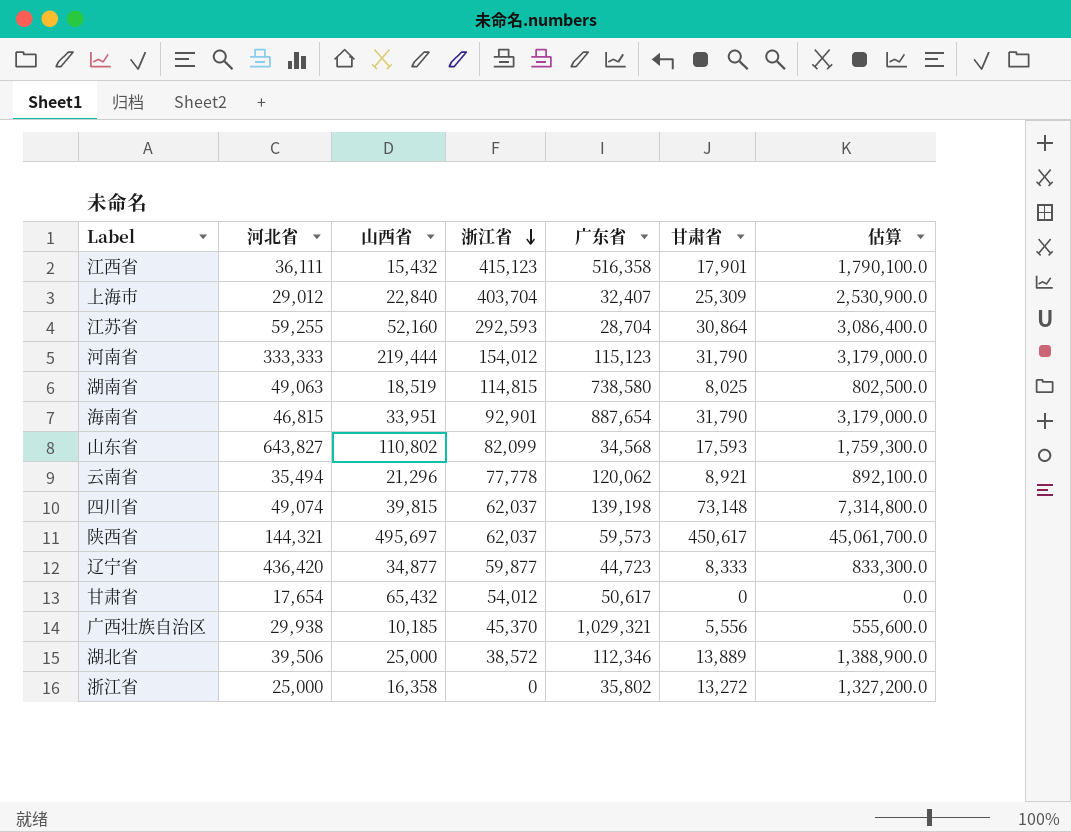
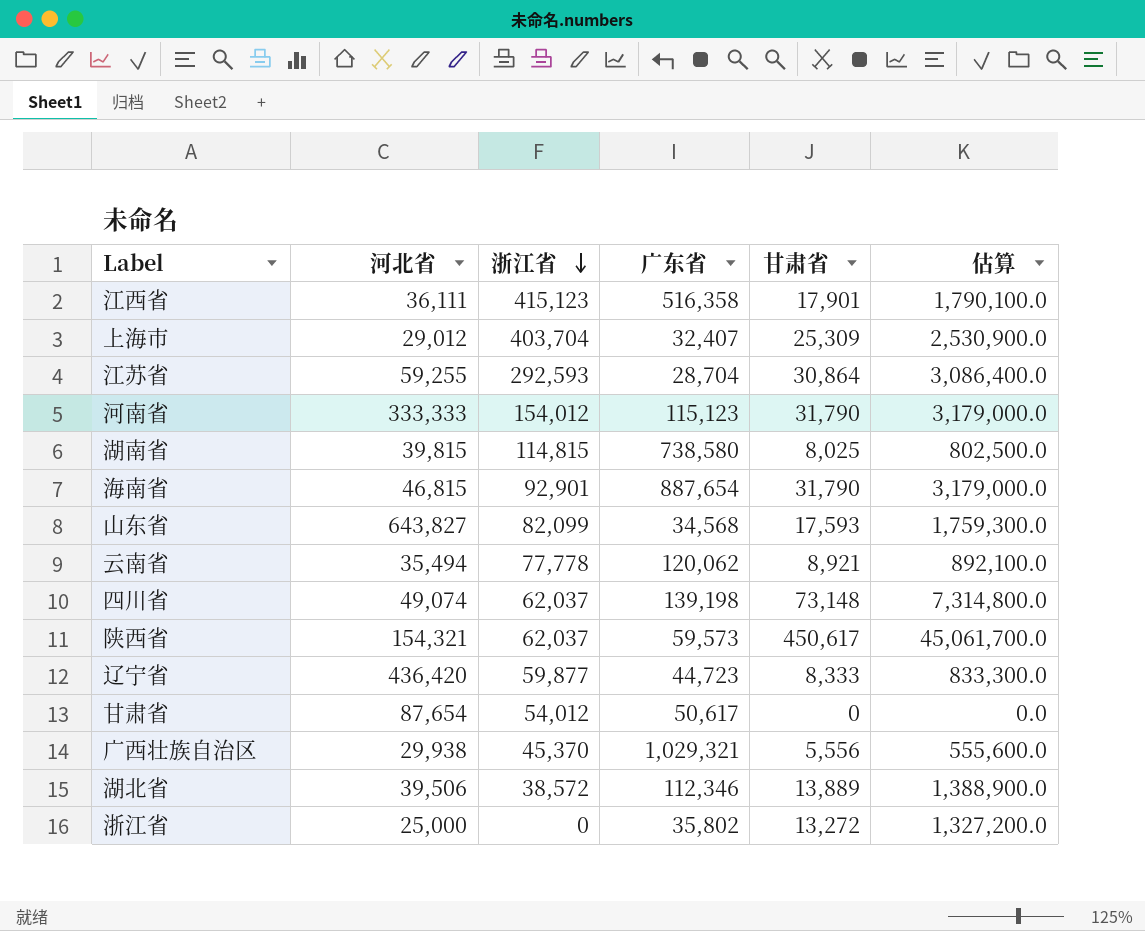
column 山西省 | position: 3 -> none
湖南省 | 河北省: 49,063 -> 39,815
陕西省 | 河北省: 144,321 -> 154,321
甘肃省 | 河北省: 17,654 -> 87,654

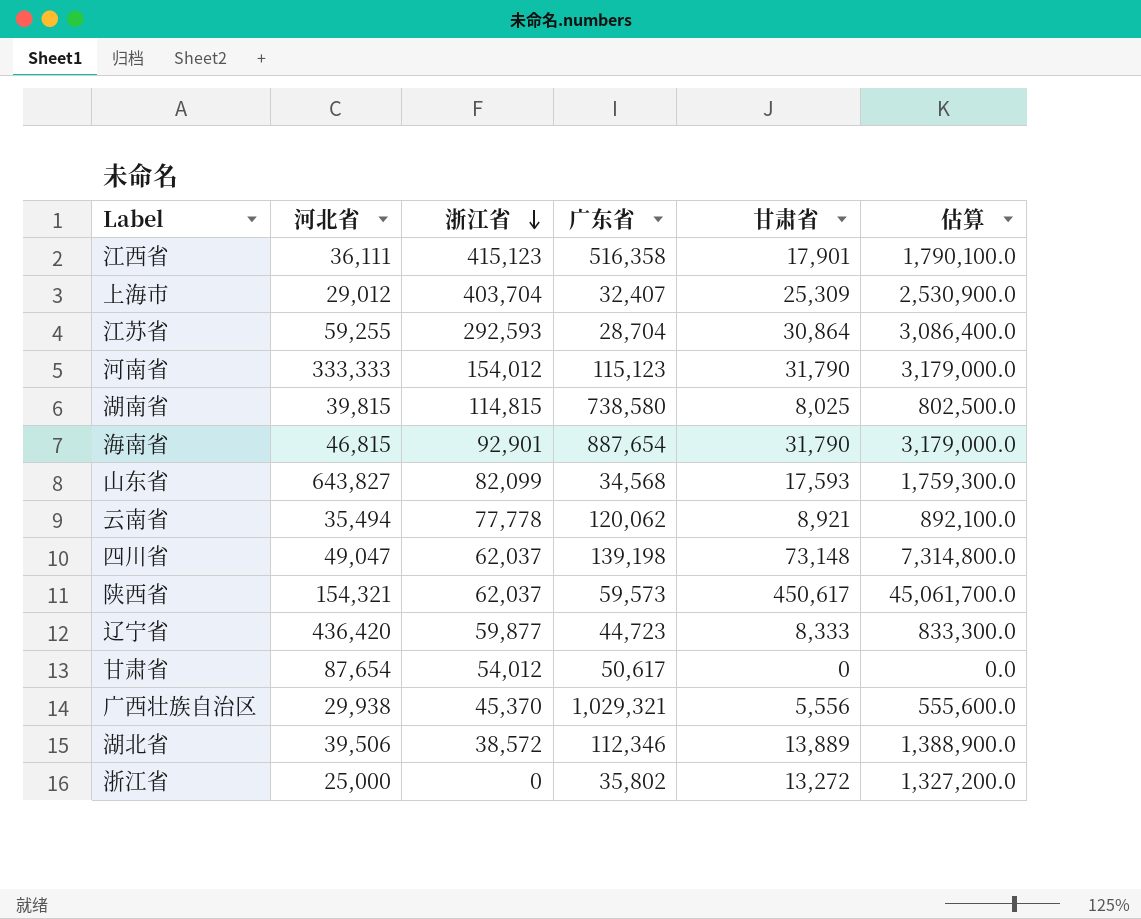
四川省 | 河北省: 49,074 -> 49,047

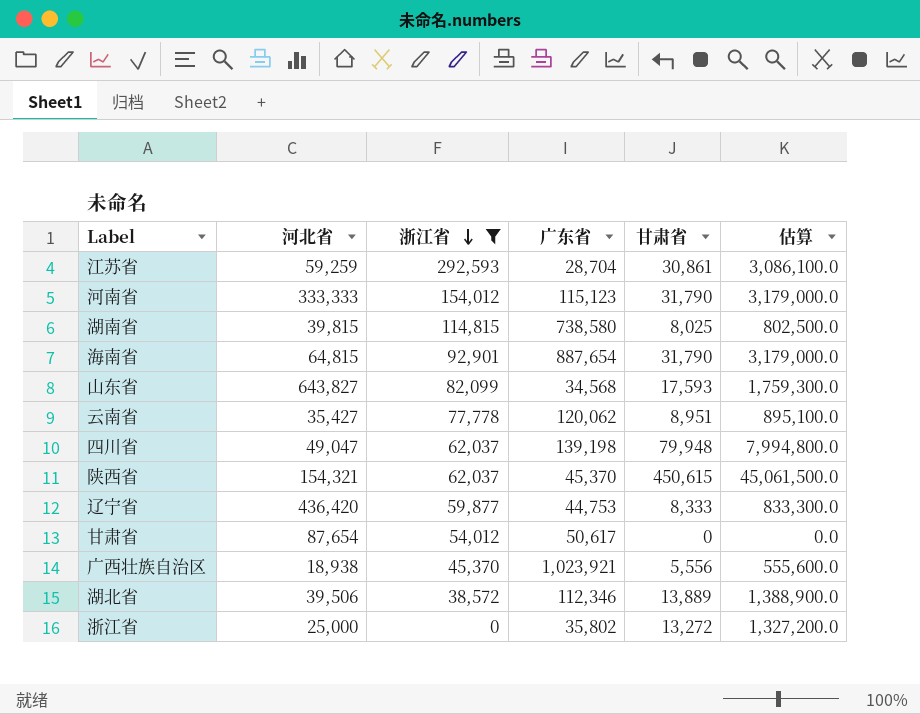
filter: none -> 浙江省 <= 292,593
江苏省 | 河北省: 59,255 -> 59,259
江苏省 | 甘肃省: 30,864 -> 30,861
江苏省 | 估算: 3,086,400.0 -> 3,086,100.0
海南省 | 河北省: 46,815 -> 64,815
云南省 | 河北省: 35,494 -> 35,427
云南省 | 甘肃省: 8,921 -> 8,951
云南省 | 估算: 892,100.0 -> 895,100.0
四川省 | 甘肃省: 73,148 -> 79,948
四川省 | 估算: 7,314,800.0 -> 7,994,800.0
陕西省 | 广东省: 59,573 -> 45,370
陕西省 | 甘肃省: 450,617 -> 450,615
陕西省 | 估算: 45,061,700.0 -> 45,061,500.0
辽宁省 | 广东省: 44,723 -> 44,753
广西壮族自治区 | 河北省: 29,938 -> 18,938
广西壮族自治区 | 广东省: 1,029,321 -> 1,023,921

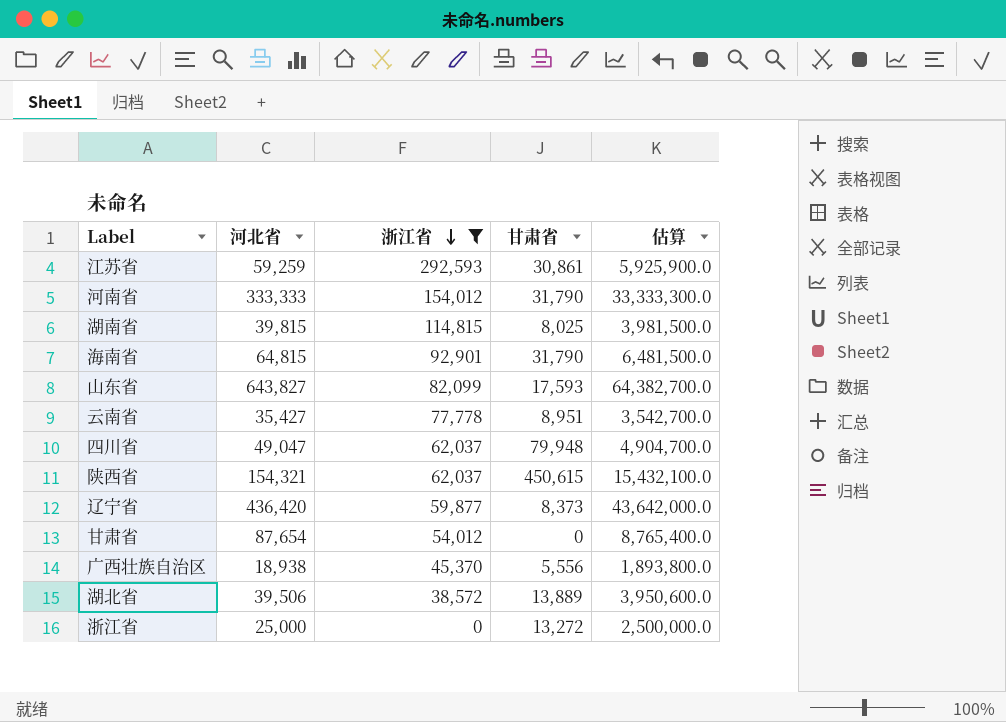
column 广东省 | position: 4 -> none
column 估算 | formula: [甘肃省] * 100 -> [河北省] * 100
辽宁省 | 甘肃省: 8,333 -> 8,373

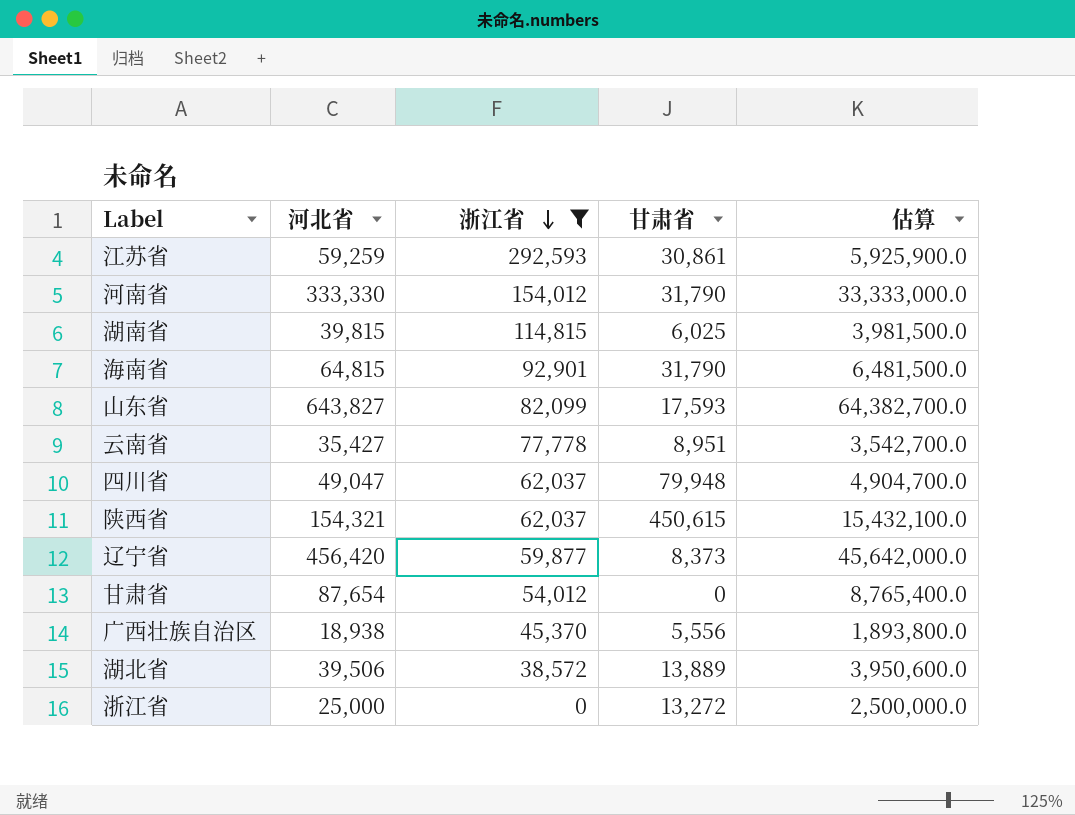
河南省 | 河北省: 333,333 -> 333,330
河南省 | 估算: 33,333,300.0 -> 33,333,000.0
湖南省 | 甘肃省: 8,025 -> 6,025
辽宁省 | 河北省: 436,420 -> 456,420
辽宁省 | 估算: 43,642,000.0 -> 45,642,000.0

